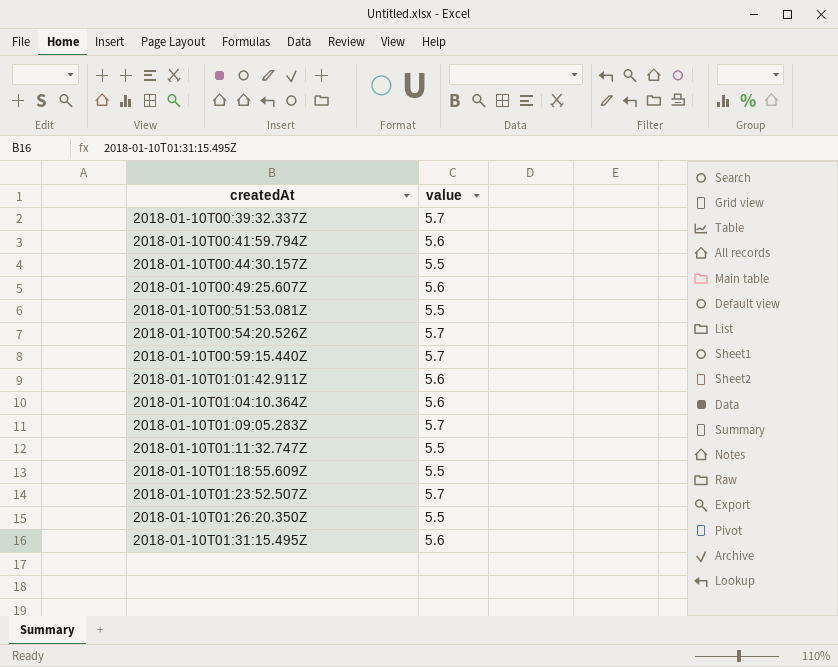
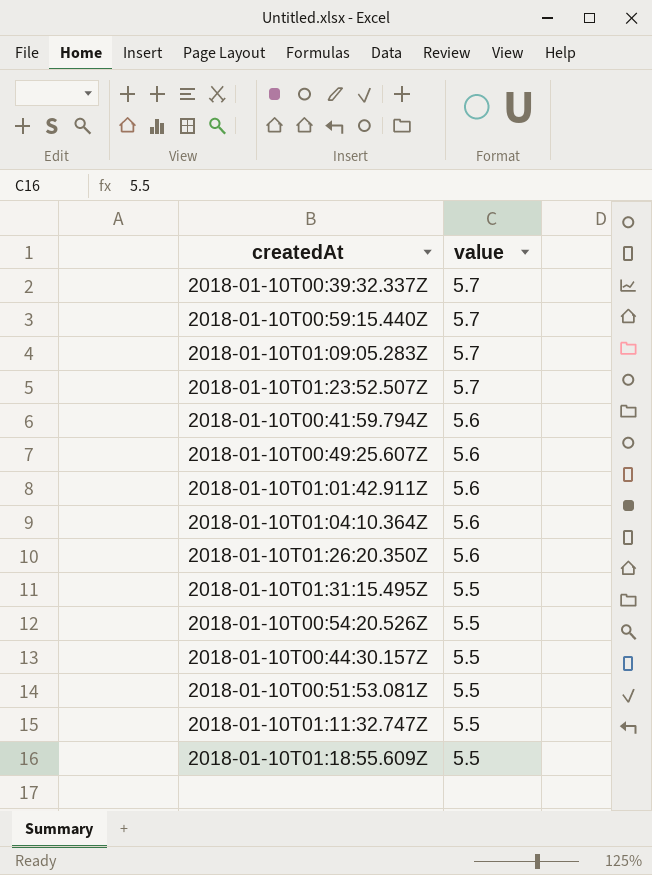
row order: createdAt ascending -> value descending
2018-01-10T01:26:20.350Z | value: 5.5 -> 5.6
2018-01-10T01:31:15.495Z | value: 5.6 -> 5.5
2018-01-10T00:54:20.526Z | value: 5.7 -> 5.5

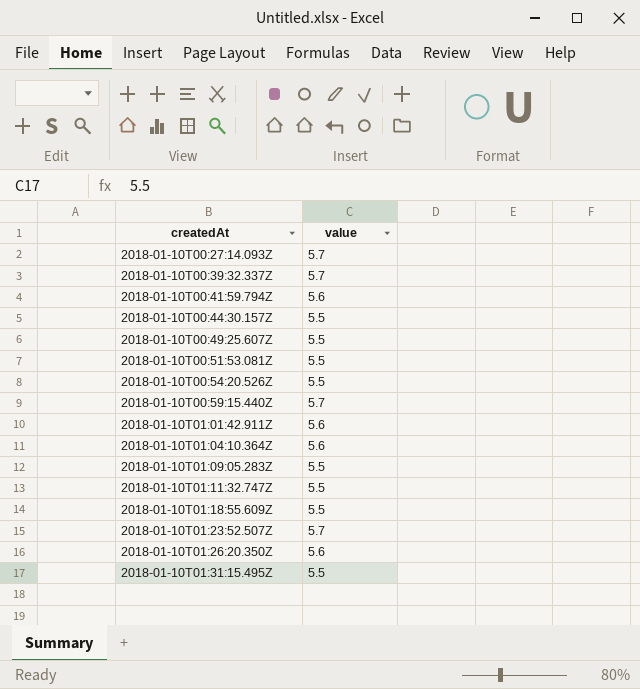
row order: value descending -> createdAt ascending
row 2018-01-10T00:27:14.093Z: none -> 5.7
2018-01-10T00:49:25.607Z | value: 5.6 -> 5.5
2018-01-10T01:09:05.283Z | value: 5.7 -> 5.5

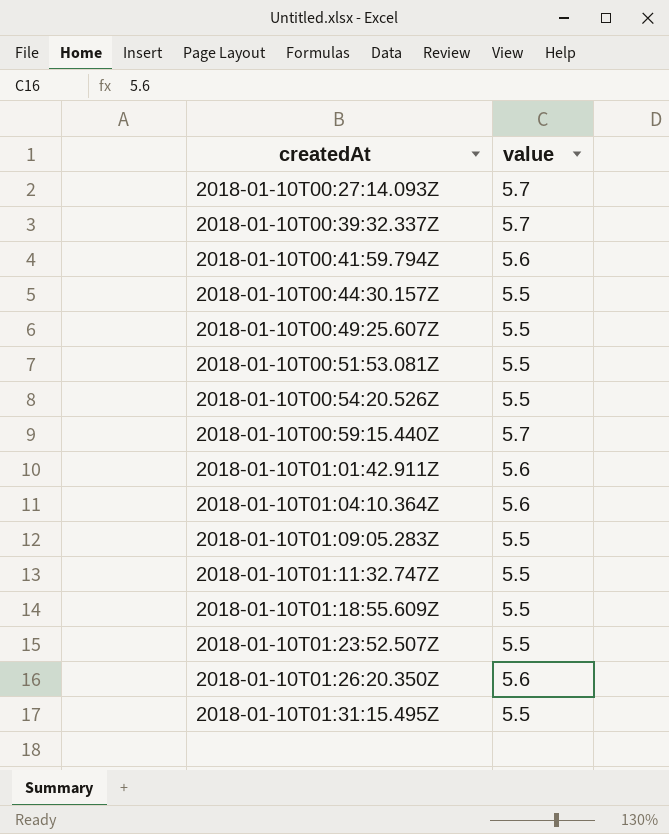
2018-01-10T01:23:52.507Z | value: 5.7 -> 5.5

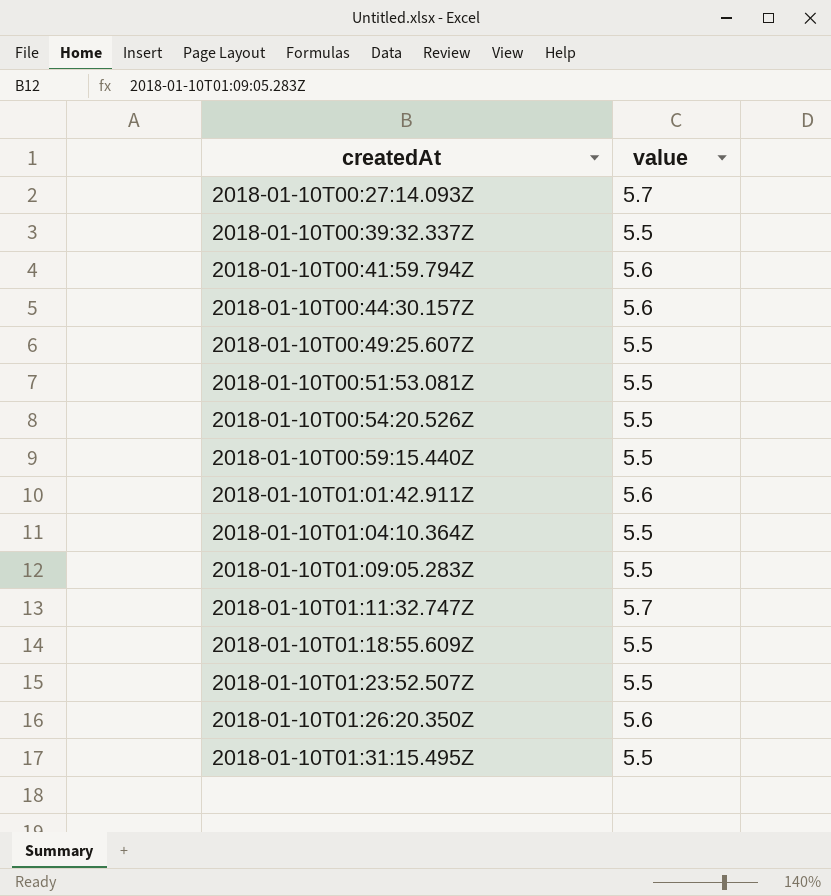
2018-01-10T00:39:32.337Z | value: 5.7 -> 5.5
2018-01-10T00:44:30.157Z | value: 5.5 -> 5.6
2018-01-10T00:59:15.440Z | value: 5.7 -> 5.5
2018-01-10T01:04:10.364Z | value: 5.6 -> 5.5
2018-01-10T01:11:32.747Z | value: 5.5 -> 5.7

